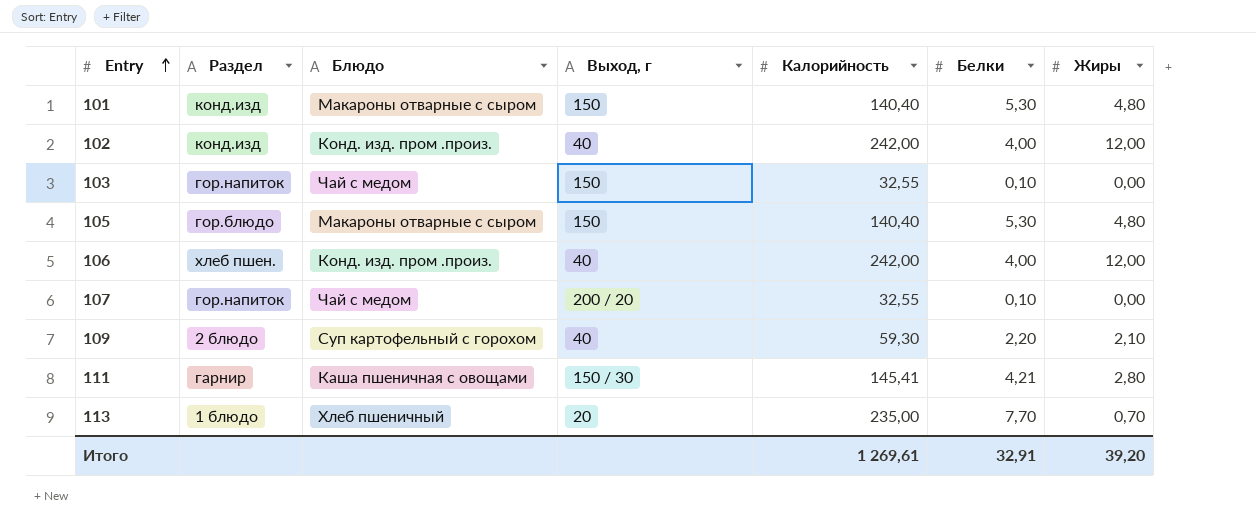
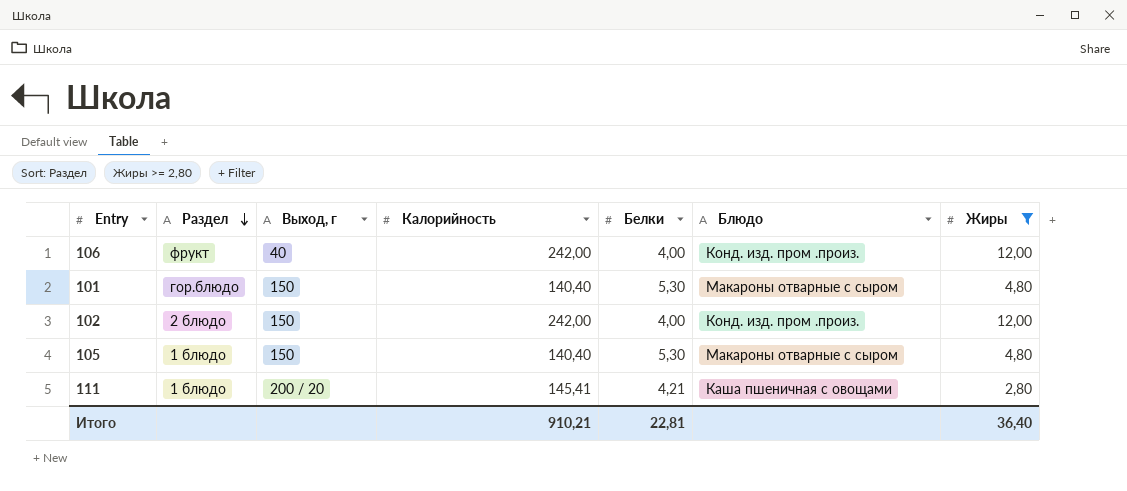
filter: none -> Жиры >= 2,80
row order: Entry ascending -> Раздел descending
column Блюдо | position: 3 -> 6
106 | Раздел: хлеб пшен. -> фрукт
101 | Раздел: конд.изд -> гор.блюдо
102 | Раздел: конд.изд -> 2 блюдо
102 | Выход, г: 40 -> 150
105 | Раздел: гор.блюдо -> 1 блюдо
111 | Раздел: гарнир -> 1 блюдо
111 | Выход, г: 150 / 30 -> 200 / 20
Итого | Калорийность: 1 269,61 -> 910,21
Итого | Белки: 32,91 -> 22,81
Итого | Жиры: 39,20 -> 36,40

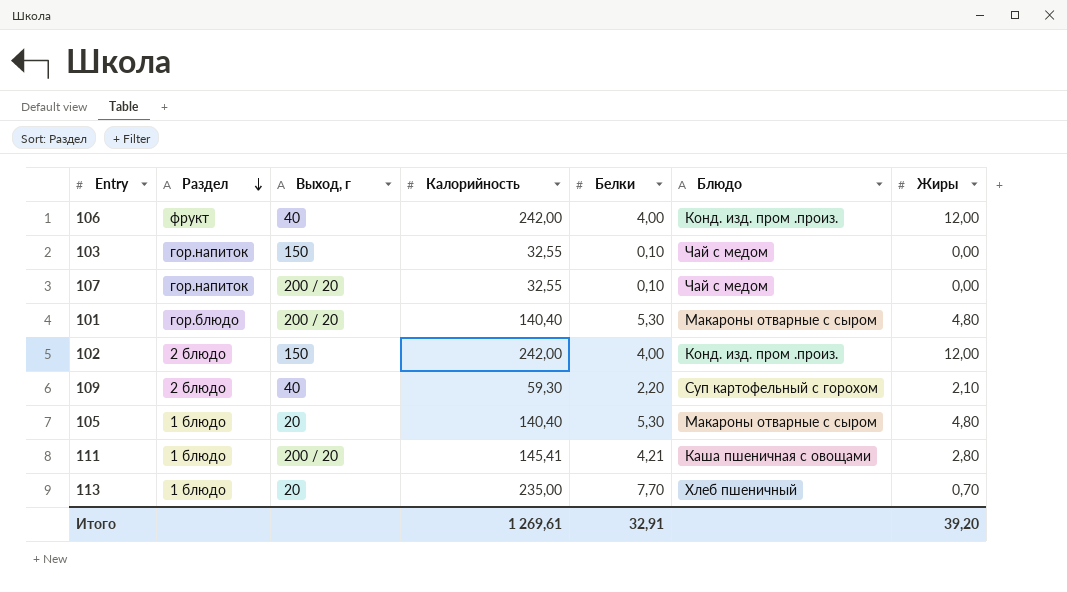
filter: Жиры >= 2,80 -> none
101 | Выход, г: 150 -> 200 / 20
105 | Выход, г: 150 -> 20
Итого | Калорийность: 910,21 -> 1 269,61
Итого | Белки: 22,81 -> 32,91
Итого | Жиры: 36,40 -> 39,20

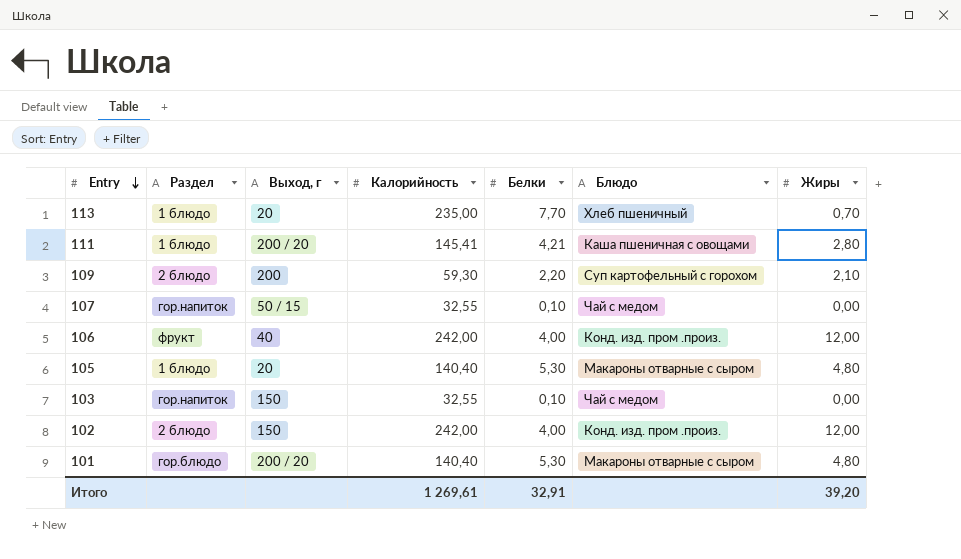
row order: Раздел descending -> Entry descending
109 | Выход, г: 40 -> 200
107 | Выход, г: 200 / 20 -> 50 / 15

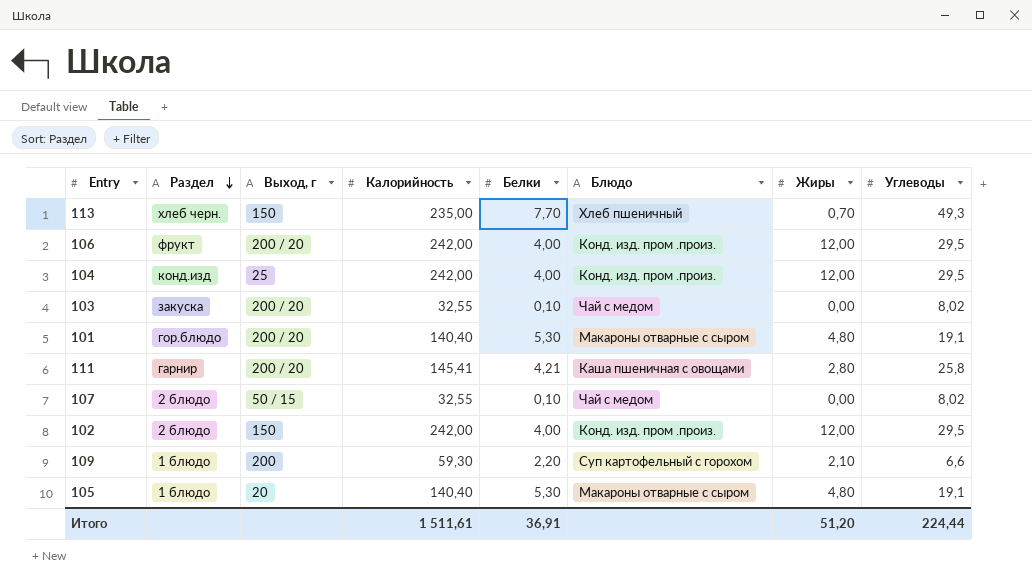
row order: Entry descending -> Раздел descending
column Углеводы | position: none -> 8
113 | Раздел: 1 блюдо -> хлеб черн.
113 | Выход, г: 20 -> 150
106 | Выход, г: 40 -> 200 / 20
row 104: none -> конд.изд | 25 | 242,00 | 4,00 | Конд. изд. пром .произ. | 12,00 | 29,5
103 | Раздел: гор.напиток -> закуска
103 | Выход, г: 150 -> 200 / 20
111 | Раздел: 1 блюдо -> гарнир
107 | Раздел: гор.напиток -> 2 блюдо
109 | Раздел: 2 блюдо -> 1 блюдо
Итого | Калорийность: 1 269,61 -> 1 511,61
Итого | Белки: 32,91 -> 36,91
Итого | Жиры: 39,20 -> 51,20

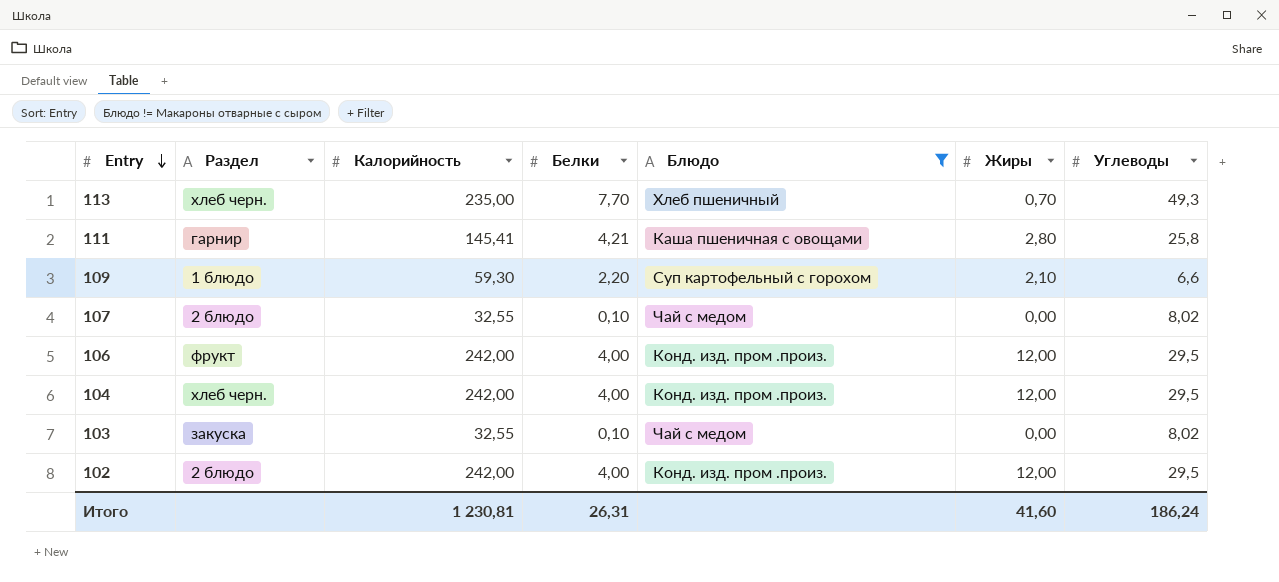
filter: none -> Блюдо != Макароны отварные с сыром
row order: Раздел descending -> Entry descending
column Выход, г | position: 3 -> none
104 | Раздел: конд.изд -> хлеб черн.
Итого | Калорийность: 1 511,61 -> 1 230,81
Итого | Белки: 36,91 -> 26,31
Итого | Жиры: 51,20 -> 41,60
Итого | Углеводы: 224,44 -> 186,24

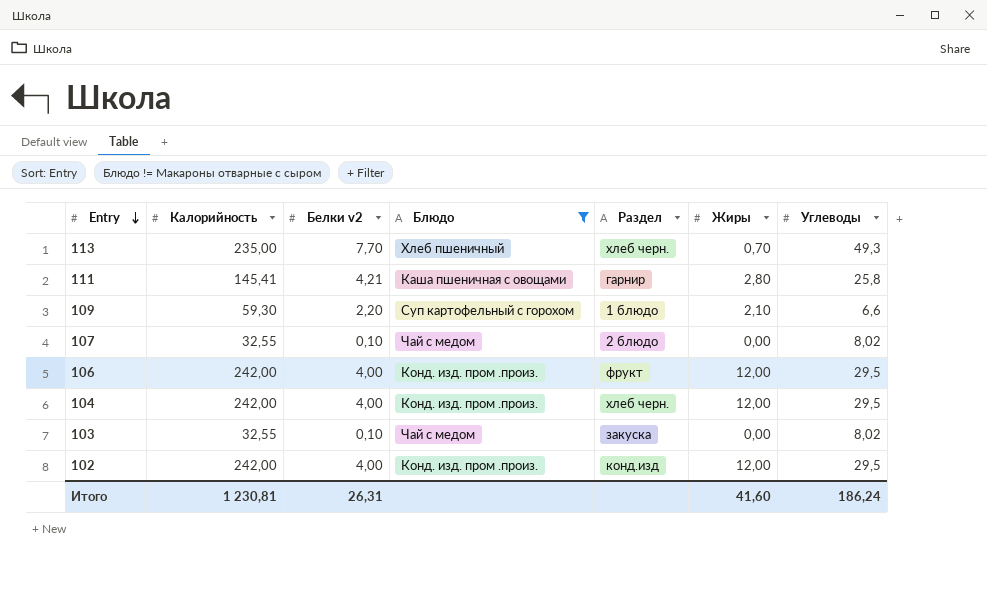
column name: Белки -> Белки v2
column Раздел | position: 2 -> 5
102 | Раздел: 2 блюдо -> конд.изд

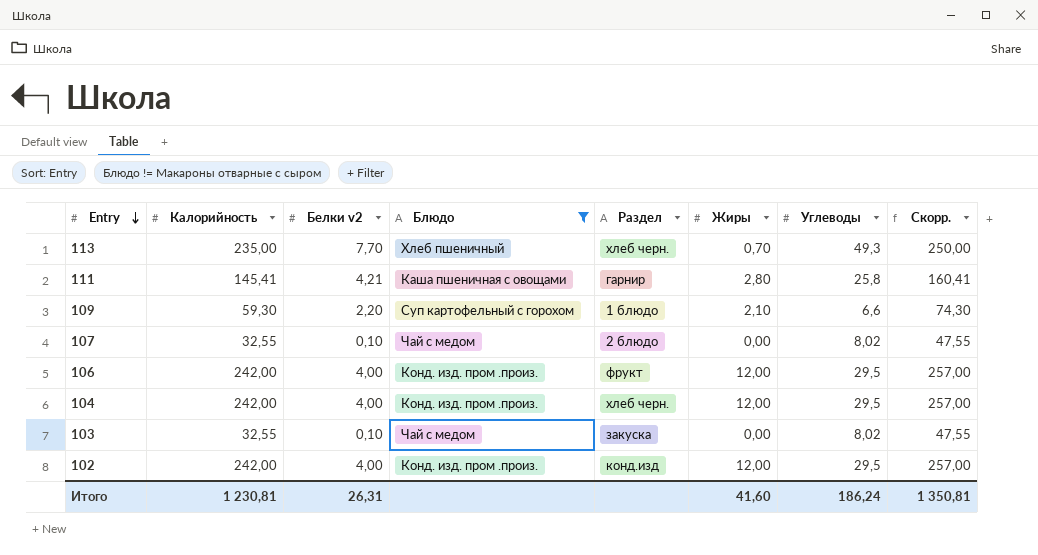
column Скорр. | formula: none -> [Калорийность] + 15

